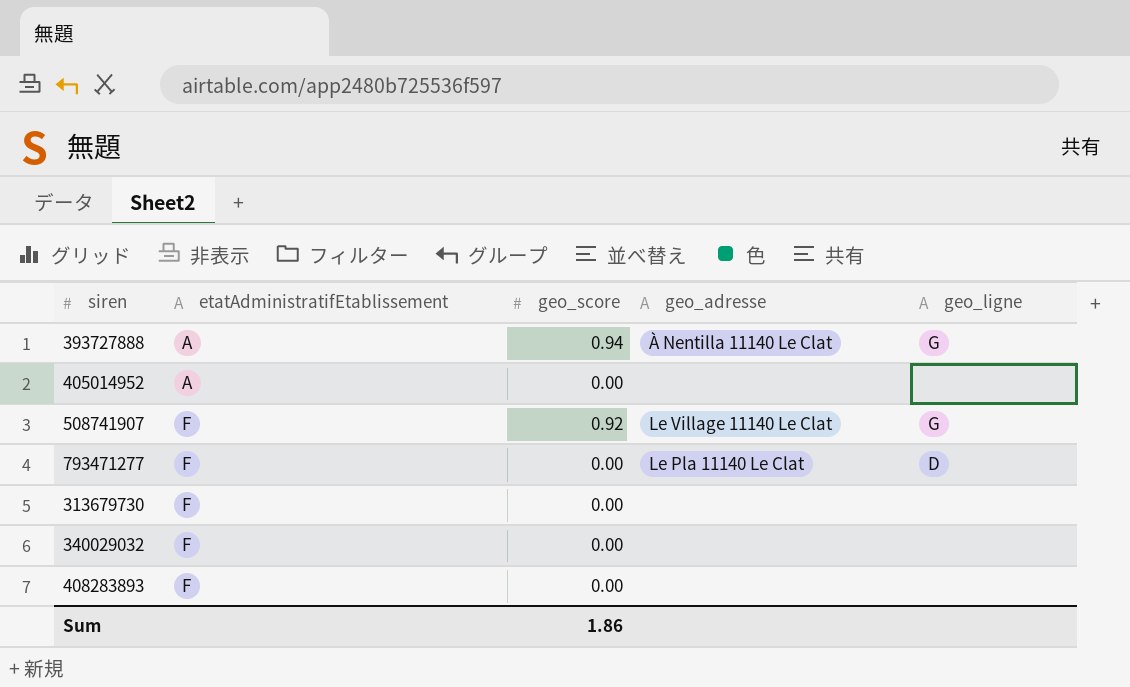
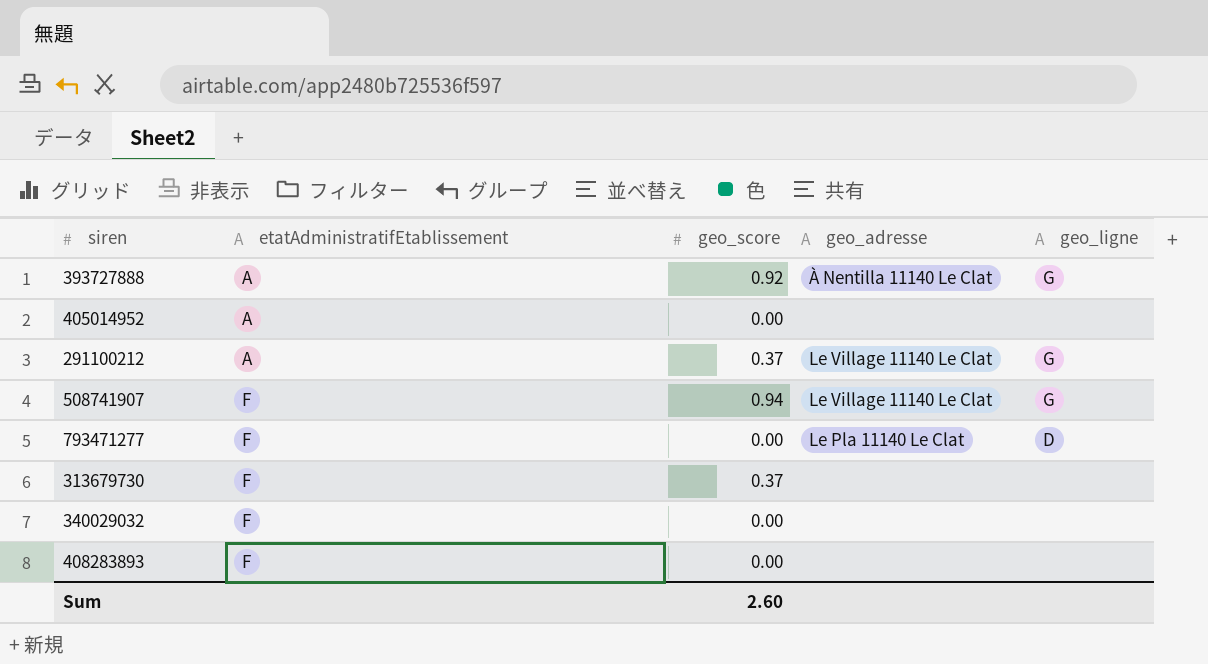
393727888 | geo_score: 0.94 -> 0.92
row 291100212: none -> A | 0.37 | Le Village 11140 Le Clat | G
508741907 | geo_score: 0.92 -> 0.94
313679730 | geo_score: 0.00 -> 0.37
Sum | geo_score: 1.86 -> 2.60

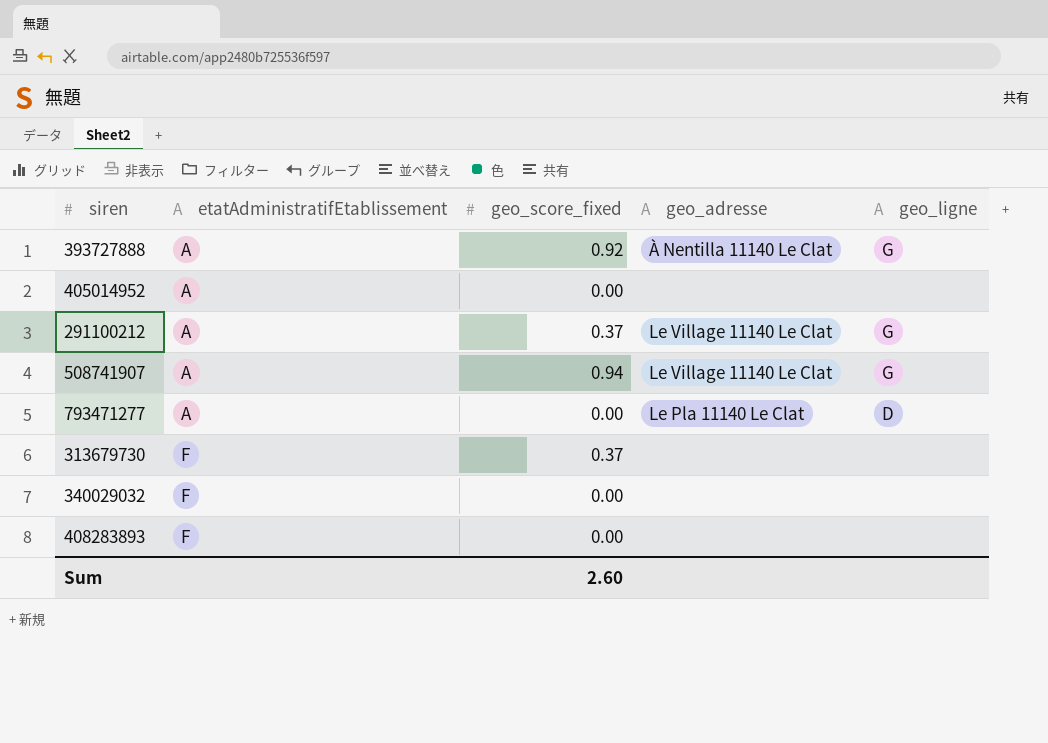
column name: geo_score -> geo_score_fixed
508741907 | etatAdministratifEtablissement: F -> A
793471277 | etatAdministratifEtablissement: F -> A

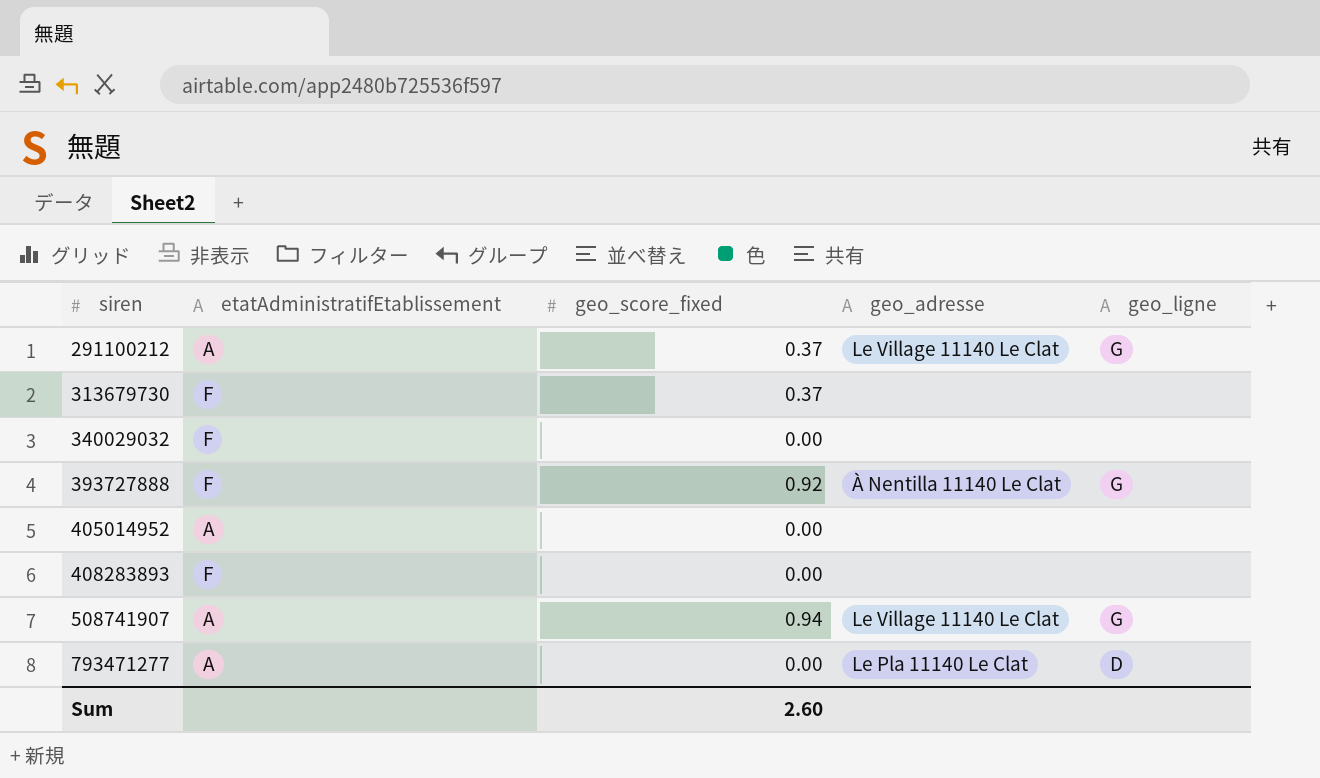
row order: etatAdministratifEtablissement ascending -> siren ascending
393727888 | etatAdministratifEtablissement: A -> F

